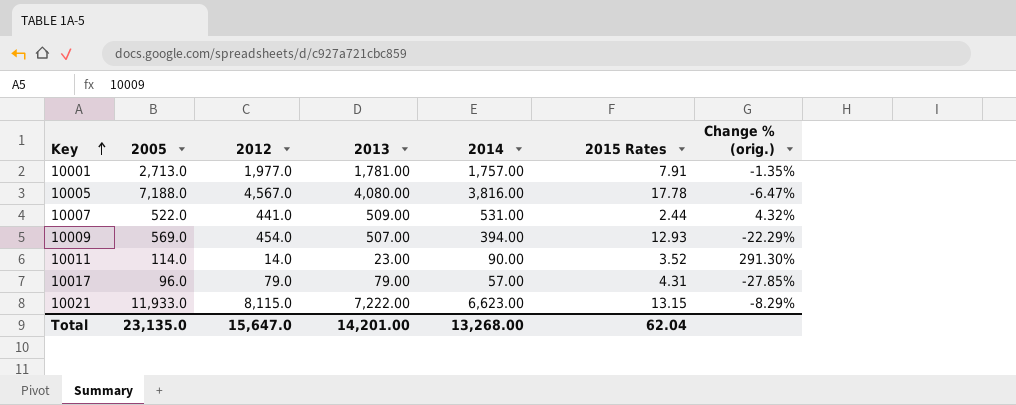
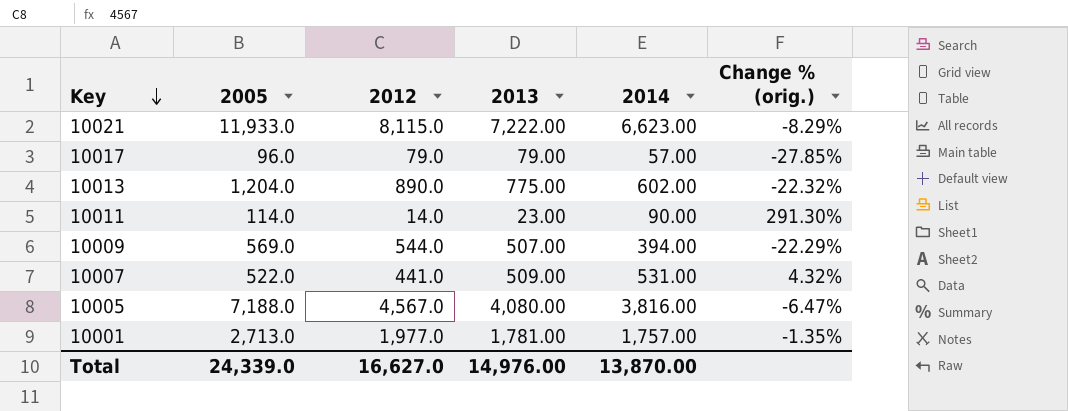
row order: Key ascending -> Key descending
column 2015 Rates | position: 6 -> none
row 10013: none -> 1,204.0 | 890.0 | 775.00 | 602.00 | -22.32%
10009 | 2012: 454.0 -> 544.0
Total | 2005: 23,135.0 -> 24,339.0
Total | 2012: 15,647.0 -> 16,627.0
Total | 2013: 14,201.00 -> 14,976.00
Total | 2014: 13,268.00 -> 13,870.00

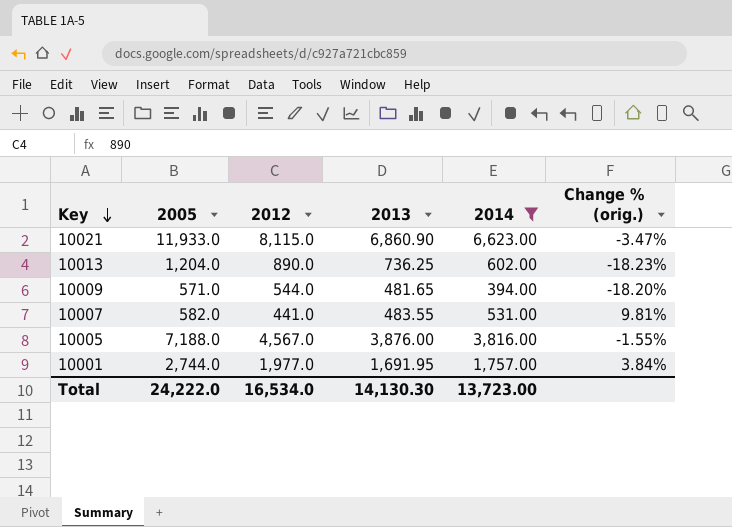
filter: none -> 2014 >= 394.00
10021 | 2013: 7,222.00 -> 6,860.90
10021 | Change % (orig.): -8.29% -> -3.47%
10013 | 2013: 775.00 -> 736.25
10013 | Change % (orig.): -22.32% -> -18.23%
10009 | 2005: 569.0 -> 571.0
10009 | 2013: 507.00 -> 481.65
10009 | Change % (orig.): -22.29% -> -18.20%
10007 | 2005: 522.0 -> 582.0
10007 | 2013: 509.00 -> 483.55
10007 | Change % (orig.): 4.32% -> 9.81%
10005 | 2013: 4,080.00 -> 3,876.00
10005 | Change % (orig.): -6.47% -> -1.55%
10001 | 2005: 2,713.0 -> 2,744.0
10001 | 2013: 1,781.00 -> 1,691.95
10001 | Change % (orig.): -1.35% -> 3.84%
Total | 2005: 24,339.0 -> 24,222.0
Total | 2012: 16,627.0 -> 16,534.0
Total | 2013: 14,976.00 -> 14,130.30
Total | 2014: 13,870.00 -> 13,723.00

